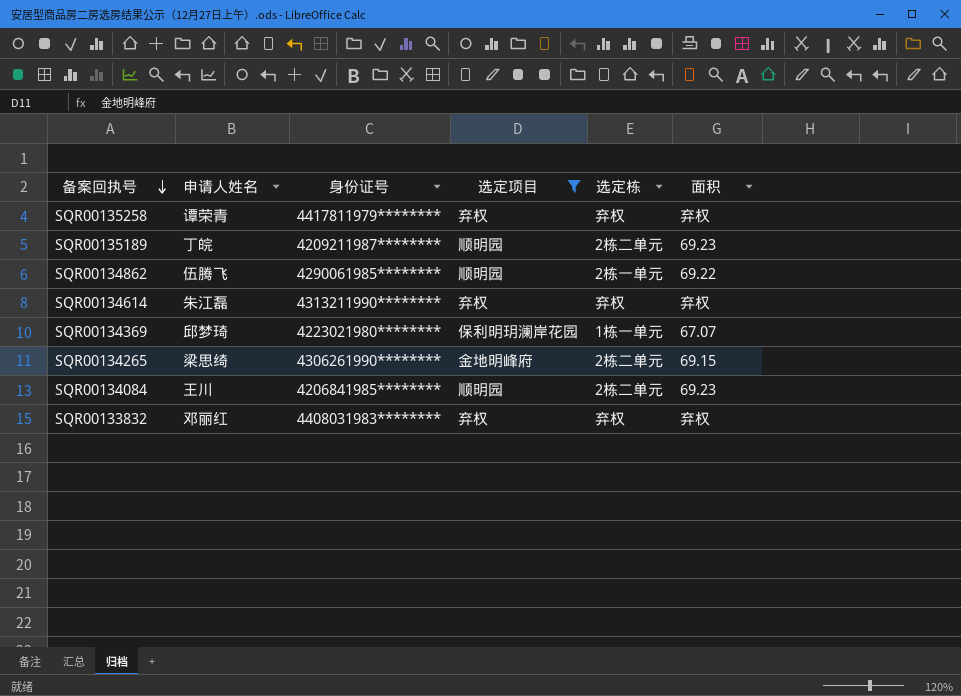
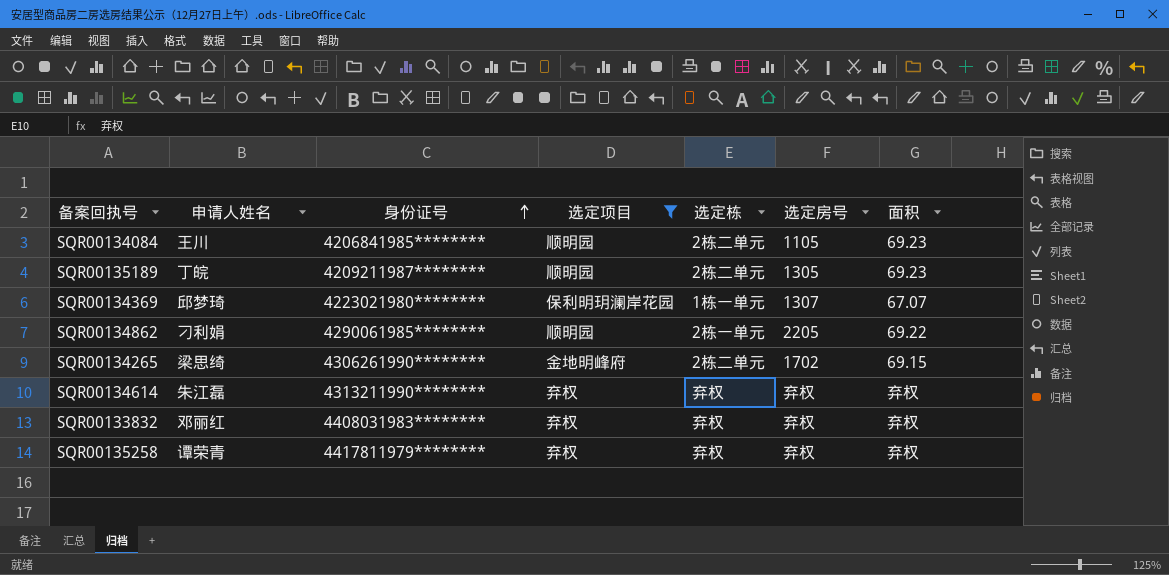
row order: 备案回执号 descending -> 身份证号 ascending
column 选定房号 | position: none -> 6
SQR00134862 | 申请人姓名: 伍腾飞 -> 刁利娟

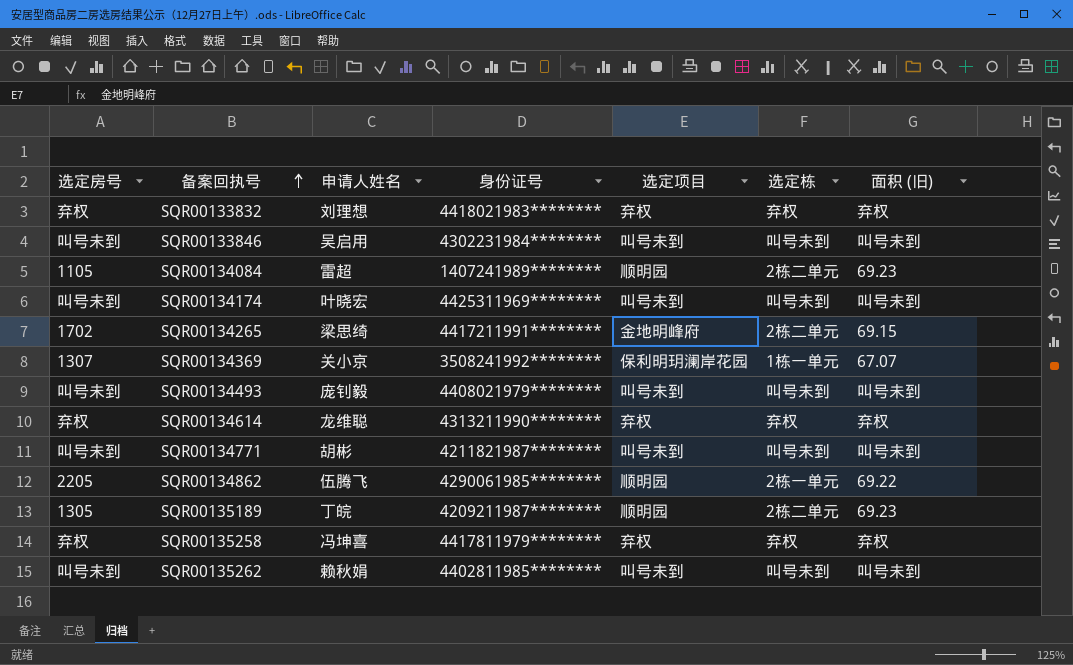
filter: 选定项目 != 叫号未到 -> none
row order: 身份证号 ascending -> 备案回执号 ascending
column 选定房号 | position: 6 -> 1
column name: 面积 -> 面积 (旧)
SQR00133832 | 申请人姓名: 邓丽红 -> 刘理想
SQR00133832 | 身份证号: 4408031983******** -> 4418021983********
SQR00134084 | 申请人姓名: 王川 -> 雷超
SQR00134084 | 身份证号: 4206841985******** -> 1407241989********
SQR00134265 | 身份证号: 4306261990******** -> 4417211991********
SQR00134369 | 申请人姓名: 邱梦琦 -> 关小京
SQR00134369 | 身份证号: 4223021980******** -> 3508241992********
SQR00134614 | 申请人姓名: 朱江磊 -> 龙维聪
SQR00134862 | 申请人姓名: 刁利娟 -> 伍腾飞
SQR00135258 | 申请人姓名: 谭荣青 -> 冯坤喜

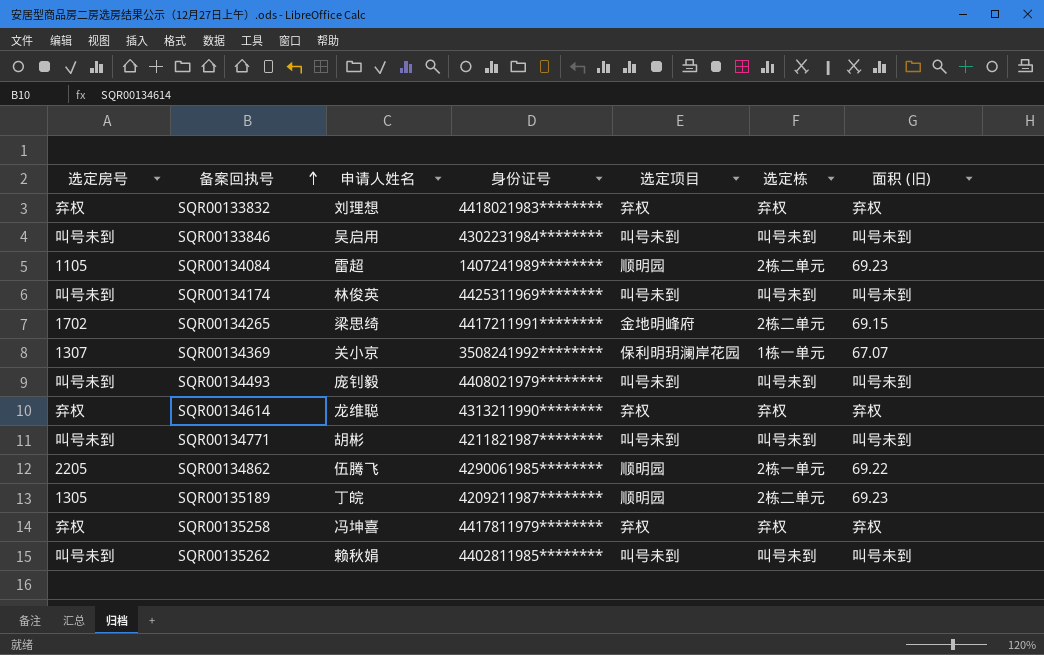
SQR00134174 | 申请人姓名: 叶晓宏 -> 林俊英

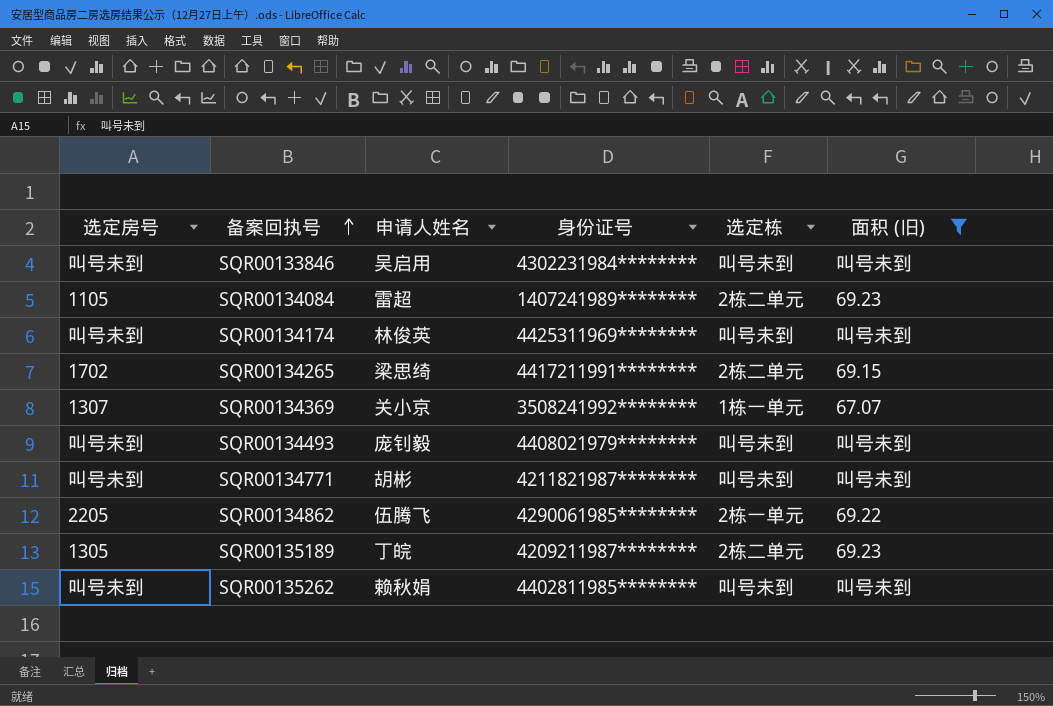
filter: none -> 面积 (旧) != 弃权
column 选定项目 | position: 5 -> none

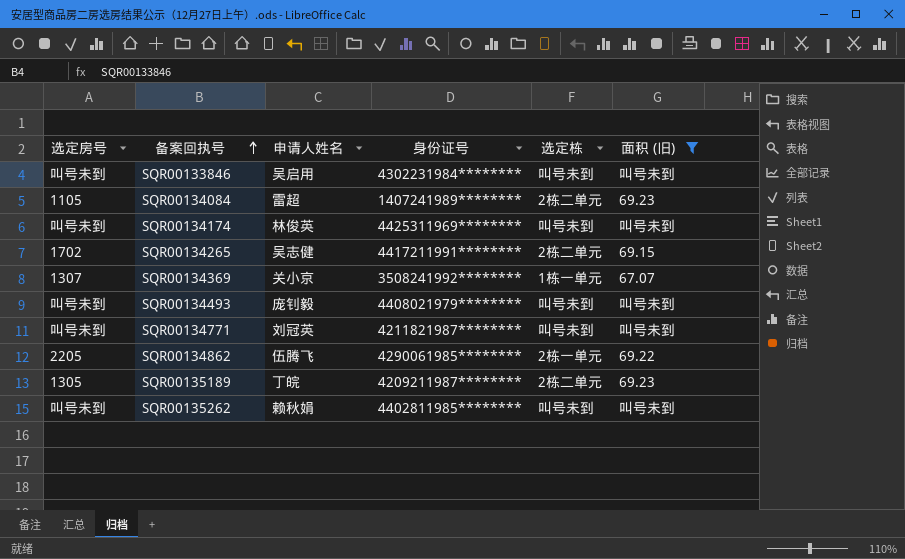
SQR00134265 | 申请人姓名: 梁思绮 -> 吴志健
SQR00134771 | 申请人姓名: 胡彬 -> 刘冠英

